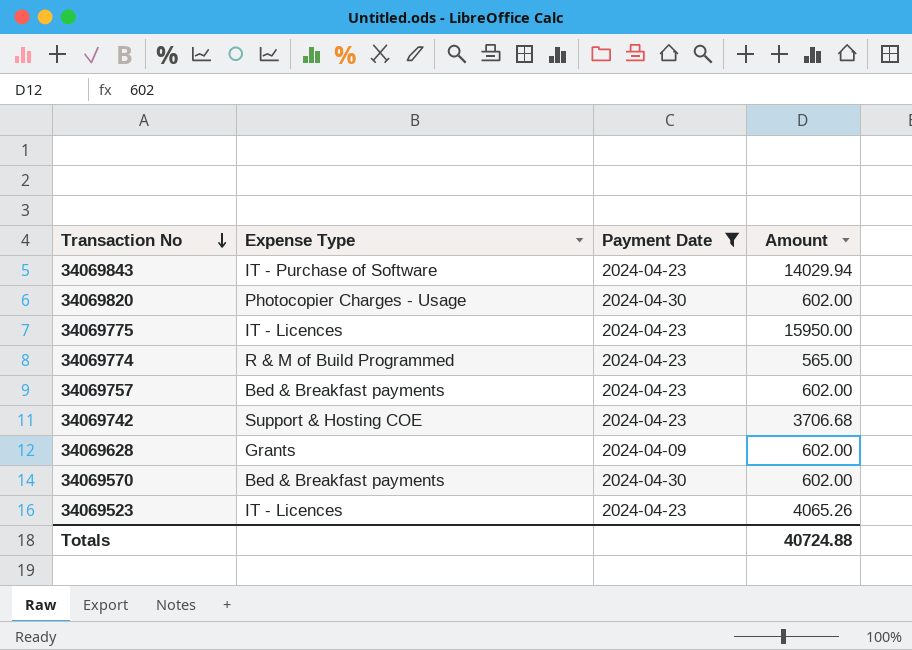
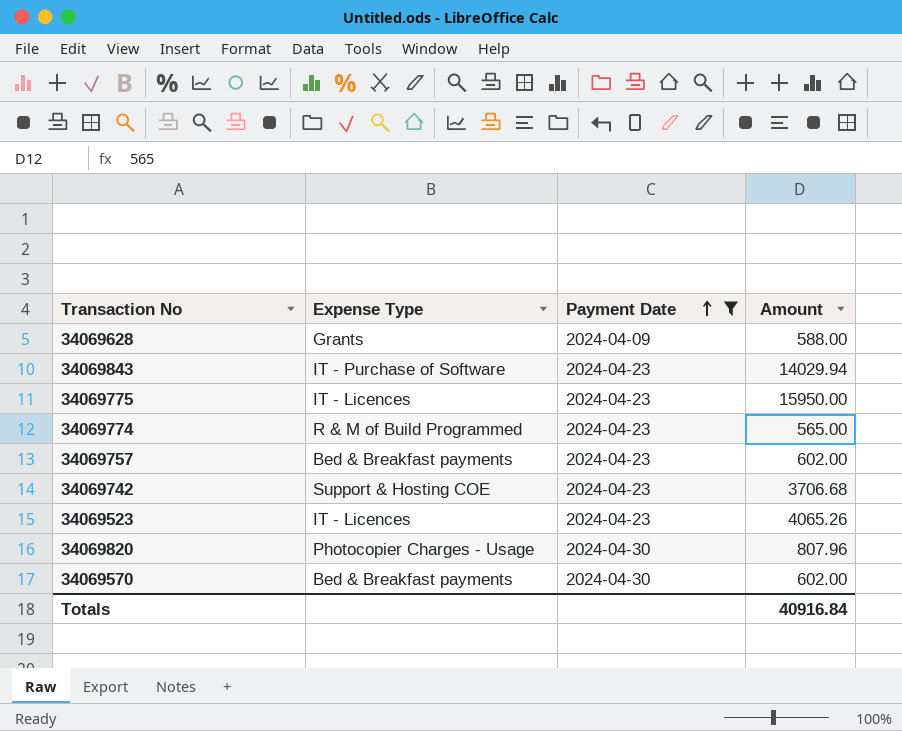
row order: Transaction No descending -> Payment Date ascending
34069628 | Amount: 602.00 -> 588.00
34069820 | Amount: 602.00 -> 807.96
Totals | Amount: 40724.88 -> 40916.84

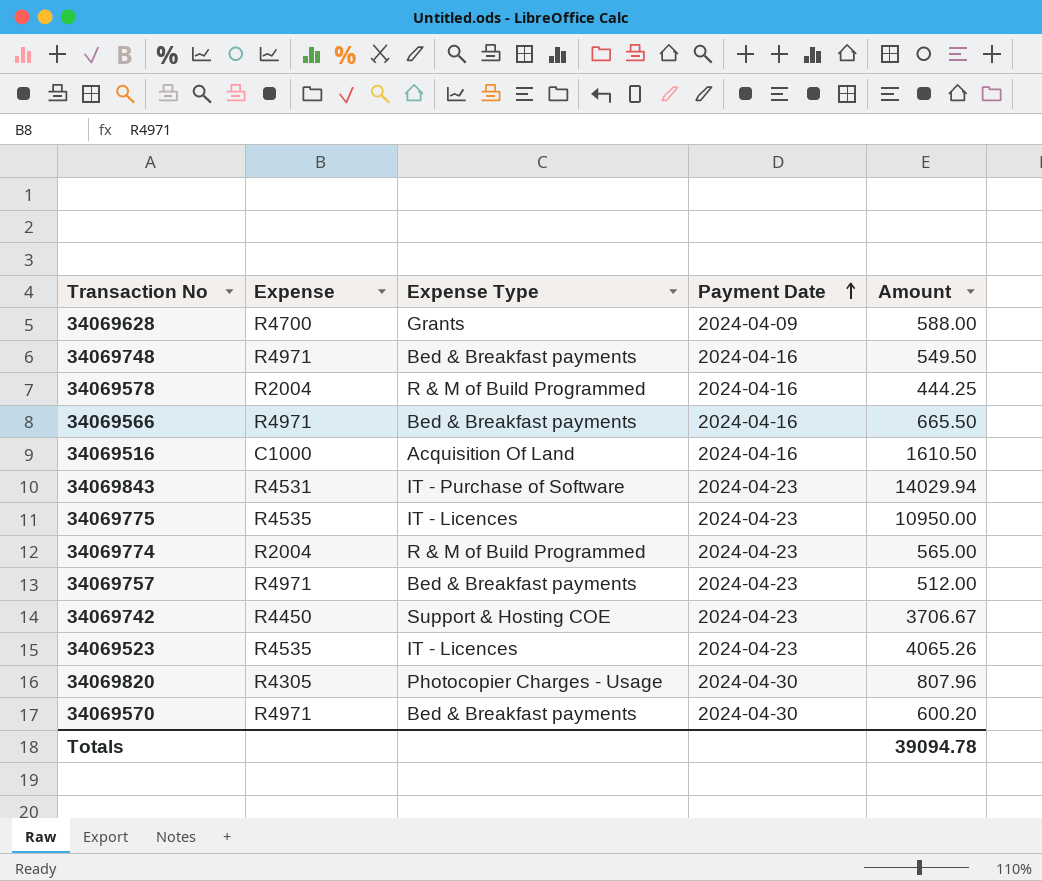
filter: Payment Date != 2024-04-16 -> none
column Expense | position: none -> 2
34069775 | Amount: 15950.00 -> 10950.00
34069757 | Amount: 602.00 -> 512.00
34069742 | Amount: 3706.68 -> 3706.67
34069570 | Amount: 602.00 -> 600.20
Totals | Amount: 40916.84 -> 39094.78

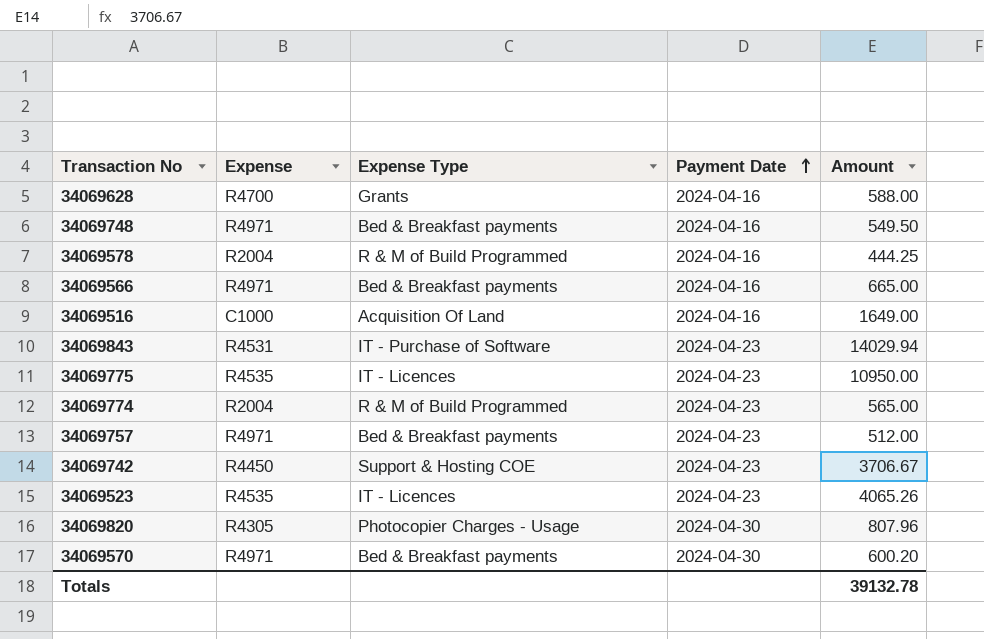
34069628 | Payment Date: 2024-04-09 -> 2024-04-16
34069566 | Amount: 665.50 -> 665.00
34069516 | Amount: 1610.50 -> 1649.00
Totals | Amount: 39094.78 -> 39132.78

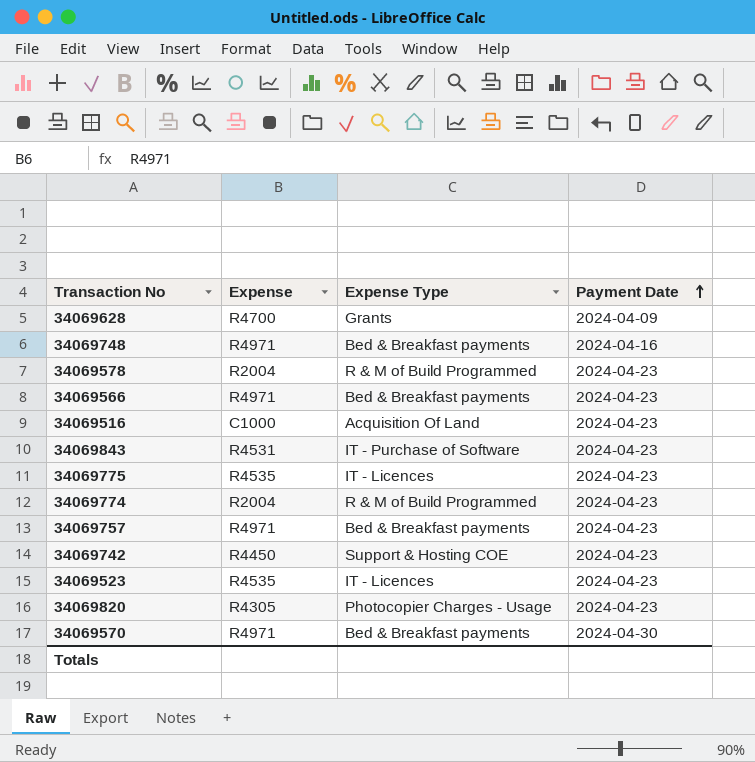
column Amount | position: 5 -> none
34069628 | Payment Date: 2024-04-16 -> 2024-04-09
34069578 | Payment Date: 2024-04-16 -> 2024-04-23
34069566 | Payment Date: 2024-04-16 -> 2024-04-23
34069516 | Payment Date: 2024-04-16 -> 2024-04-23
34069820 | Payment Date: 2024-04-30 -> 2024-04-23

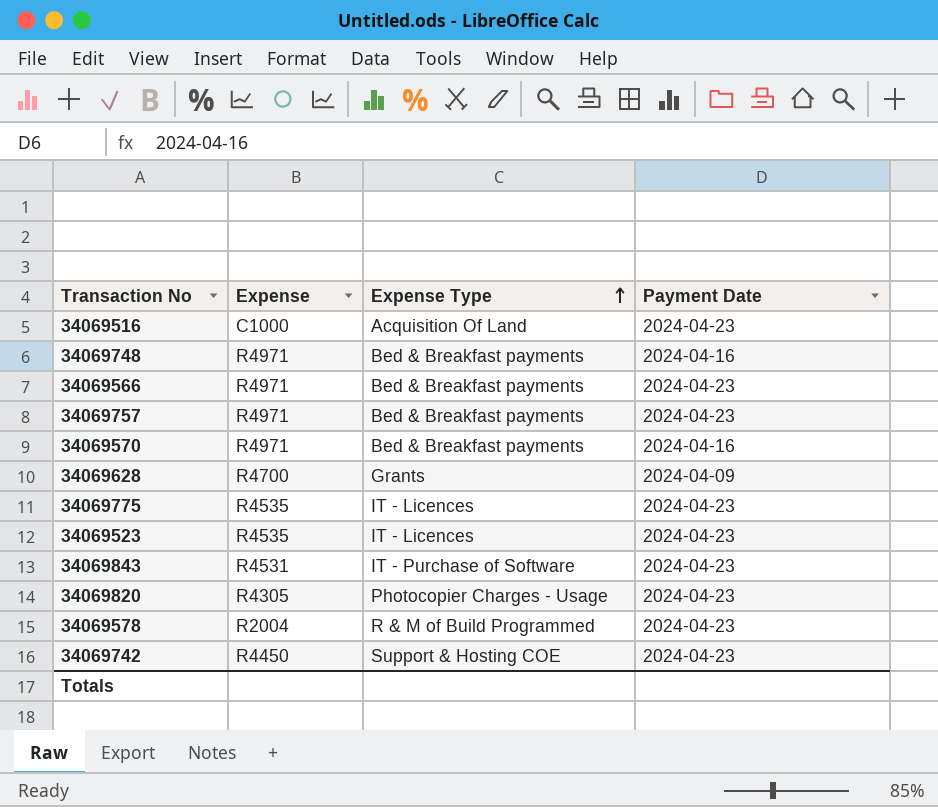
row order: Payment Date ascending -> Expense Type ascending
row 34069774: R2004 | R & M of Build Programmed | 2024-04-23 -> none
34069570 | Payment Date: 2024-04-30 -> 2024-04-16

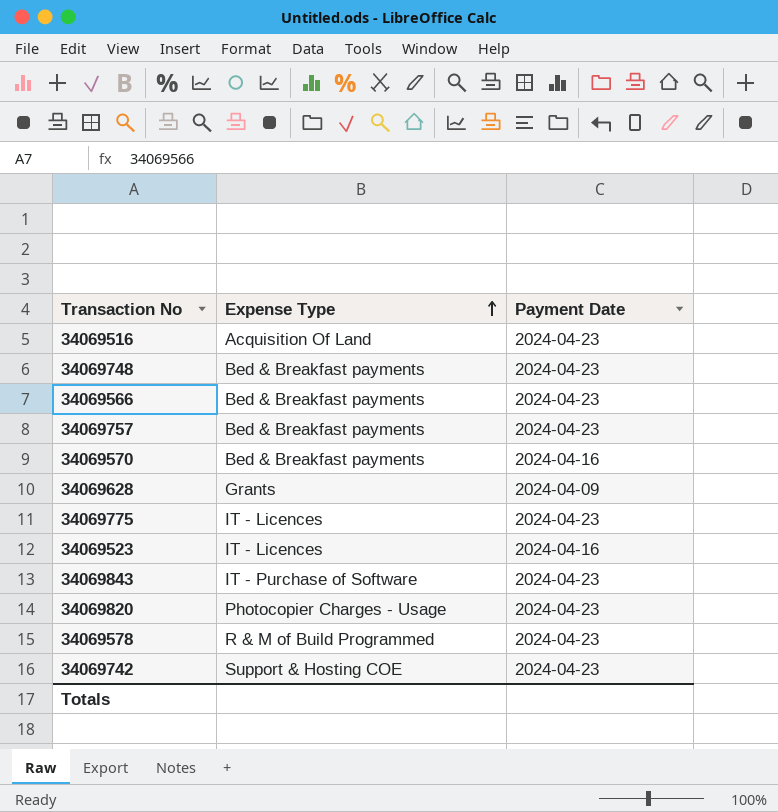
column Expense | position: 2 -> none
34069748 | Payment Date: 2024-04-16 -> 2024-04-23
34069523 | Payment Date: 2024-04-23 -> 2024-04-16

